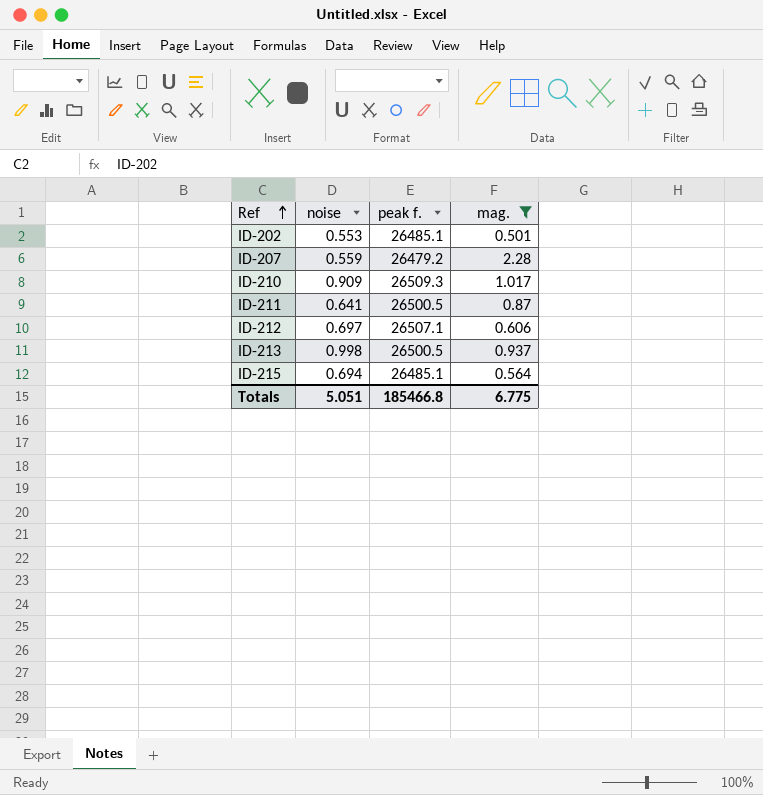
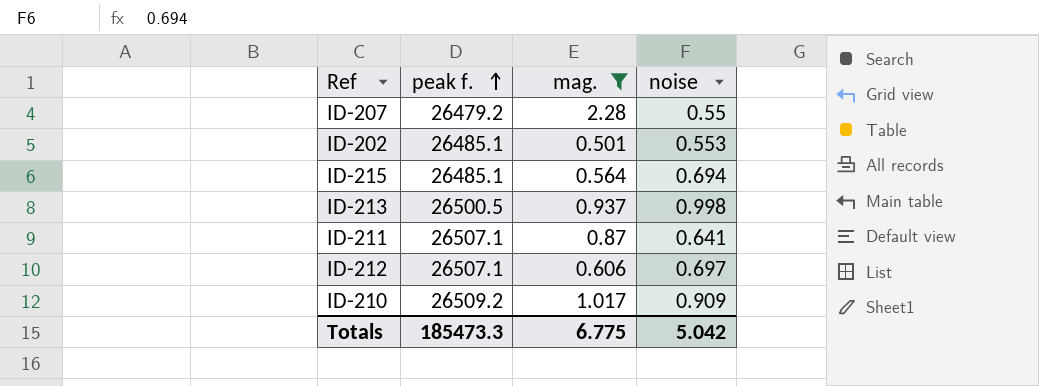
row order: Ref ascending -> peak f. ascending
column noise | position: 2 -> 4
ID-207 | noise: 0.559 -> 0.55
ID-211 | peak f.: 26500.5 -> 26507.1
ID-210 | peak f.: 26509.3 -> 26509.2
Totals | peak f.: 185466.8 -> 185473.3
Totals | noise: 5.051 -> 5.042

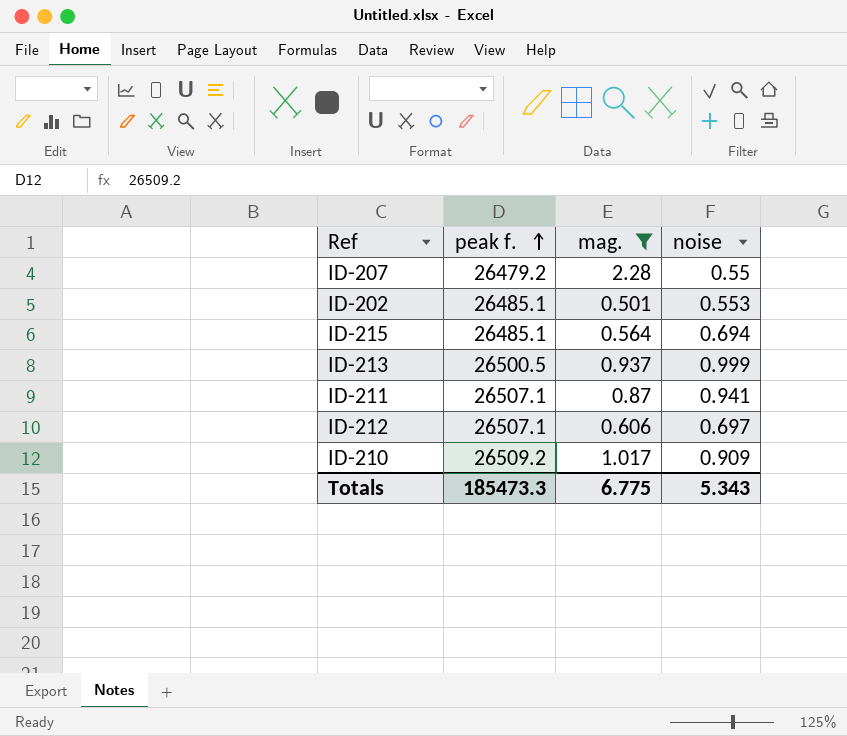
ID-213 | noise: 0.998 -> 0.999
ID-211 | noise: 0.641 -> 0.941
Totals | noise: 5.042 -> 5.343

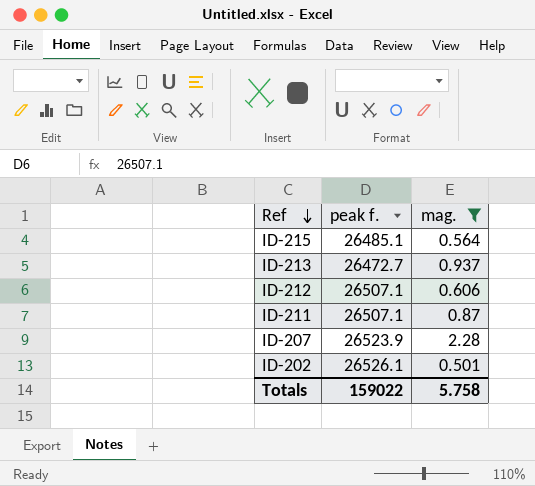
row order: peak f. ascending -> Ref descending
column noise | position: 4 -> none
row ID-210: 26509.2 | 1.017 | 0.909 -> none
ID-213 | peak f.: 26500.5 -> 26472.7
ID-207 | peak f.: 26479.2 -> 26523.9
ID-202 | peak f.: 26485.1 -> 26526.1
Totals | peak f.: 185473.3 -> 159022
Totals | mag.: 6.775 -> 5.758

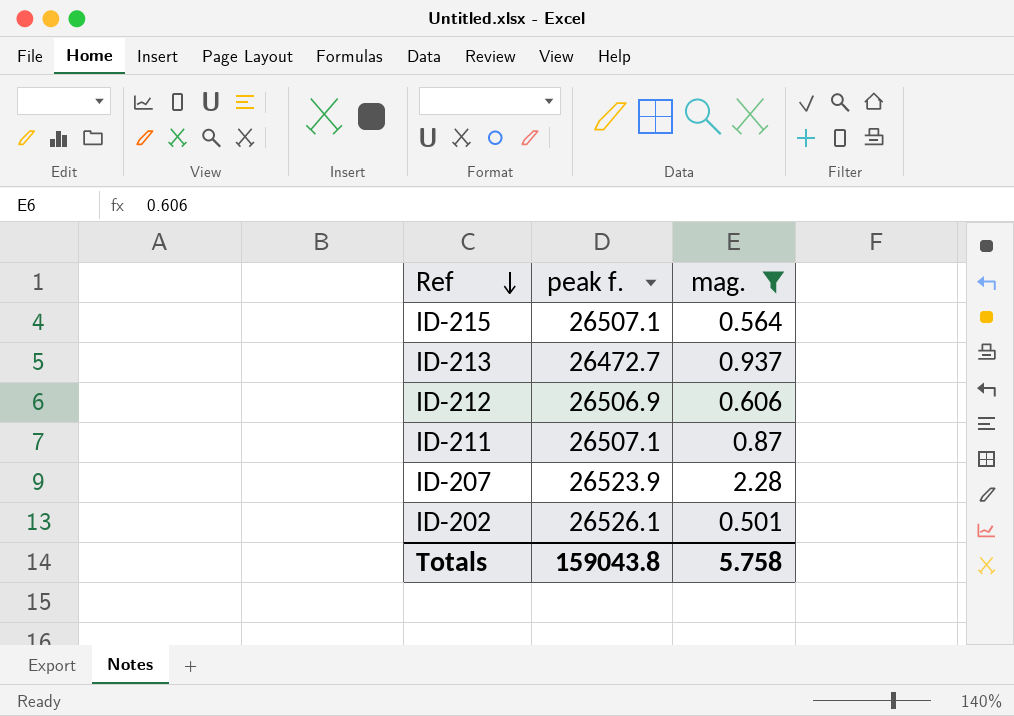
ID-215 | peak f.: 26485.1 -> 26507.1
ID-212 | peak f.: 26507.1 -> 26506.9
Totals | peak f.: 159022 -> 159043.8

